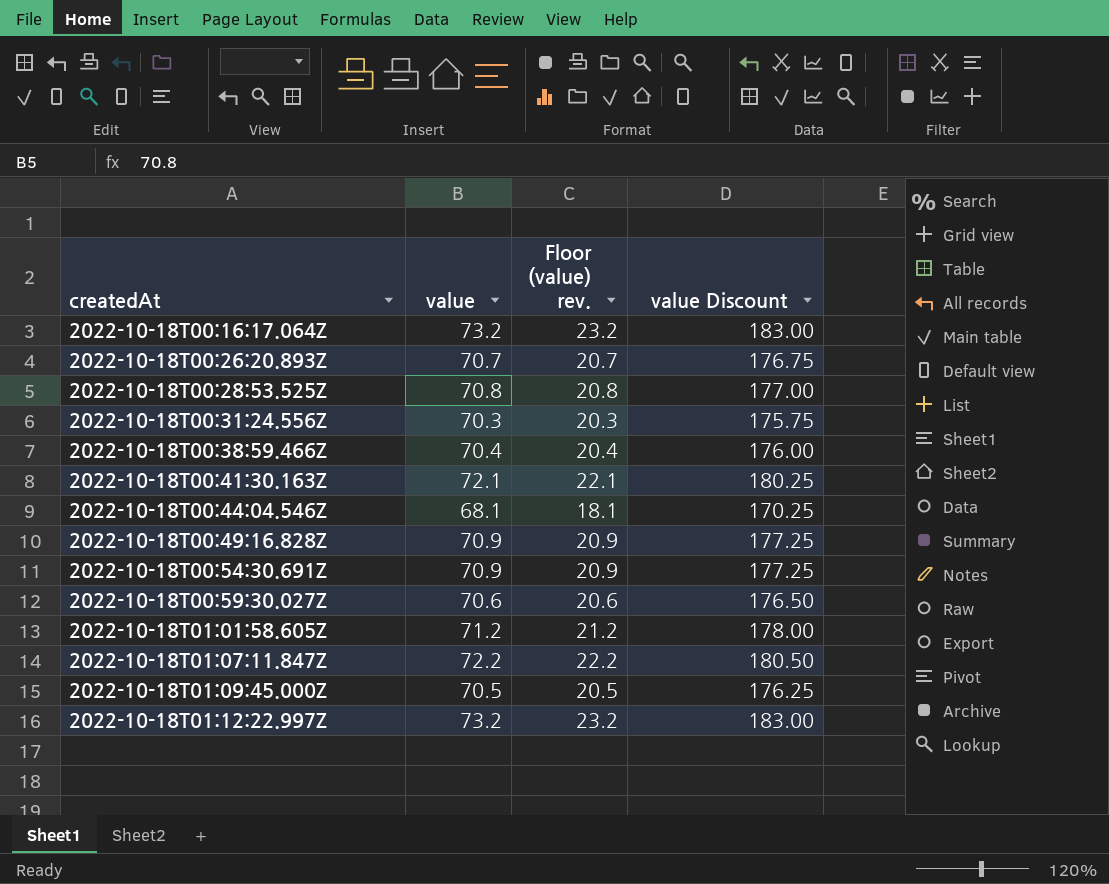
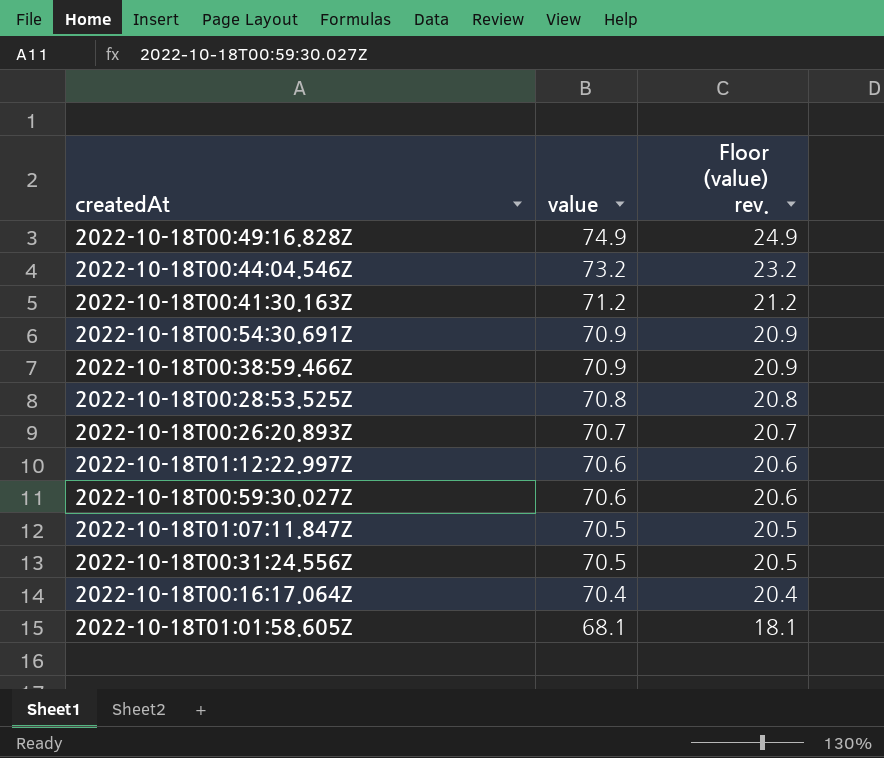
row order: createdAt ascending -> value descending
column value Discount | formula: [value] * 2.5 -> none
row 2022-10-18T01:09:45.000Z: 70.5 | 20.5 | 176.25 -> none
2022-10-18T00:49:16.828Z | value: 70.9 -> 74.9
2022-10-18T00:49:16.828Z | Floor (value) rev.: 20.9 -> 24.9
2022-10-18T00:44:04.546Z | value: 68.1 -> 73.2
2022-10-18T00:44:04.546Z | Floor (value) rev.: 18.1 -> 23.2
2022-10-18T00:41:30.163Z | value: 72.1 -> 71.2
2022-10-18T00:41:30.163Z | Floor (value) rev.: 22.1 -> 21.2
2022-10-18T00:38:59.466Z | value: 70.4 -> 70.9
2022-10-18T00:38:59.466Z | Floor (value) rev.: 20.4 -> 20.9
2022-10-18T01:12:22.997Z | value: 73.2 -> 70.6
2022-10-18T01:12:22.997Z | Floor (value) rev.: 23.2 -> 20.6
2022-10-18T01:07:11.847Z | value: 72.2 -> 70.5
2022-10-18T01:07:11.847Z | Floor (value) rev.: 22.2 -> 20.5
2022-10-18T00:31:24.556Z | value: 70.3 -> 70.5
2022-10-18T00:31:24.556Z | Floor (value) rev.: 20.3 -> 20.5
2022-10-18T00:16:17.064Z | value: 73.2 -> 70.4
2022-10-18T00:16:17.064Z | Floor (value) rev.: 23.2 -> 20.4
2022-10-18T01:01:58.605Z | value: 71.2 -> 68.1
2022-10-18T01:01:58.605Z | Floor (value) rev.: 21.2 -> 18.1

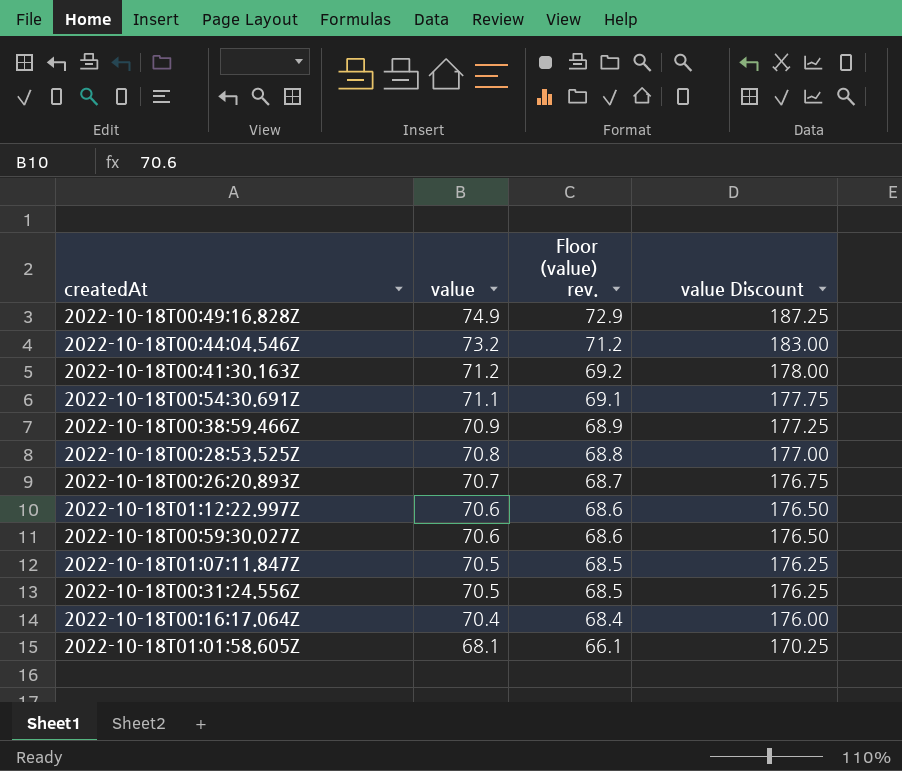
column Floor (value) rev. | formula: [value] - 50 -> [value] - 2
column value Discount | formula: none -> [value] * 2.5
2022-10-18T00:54:30.691Z | value: 70.9 -> 71.1

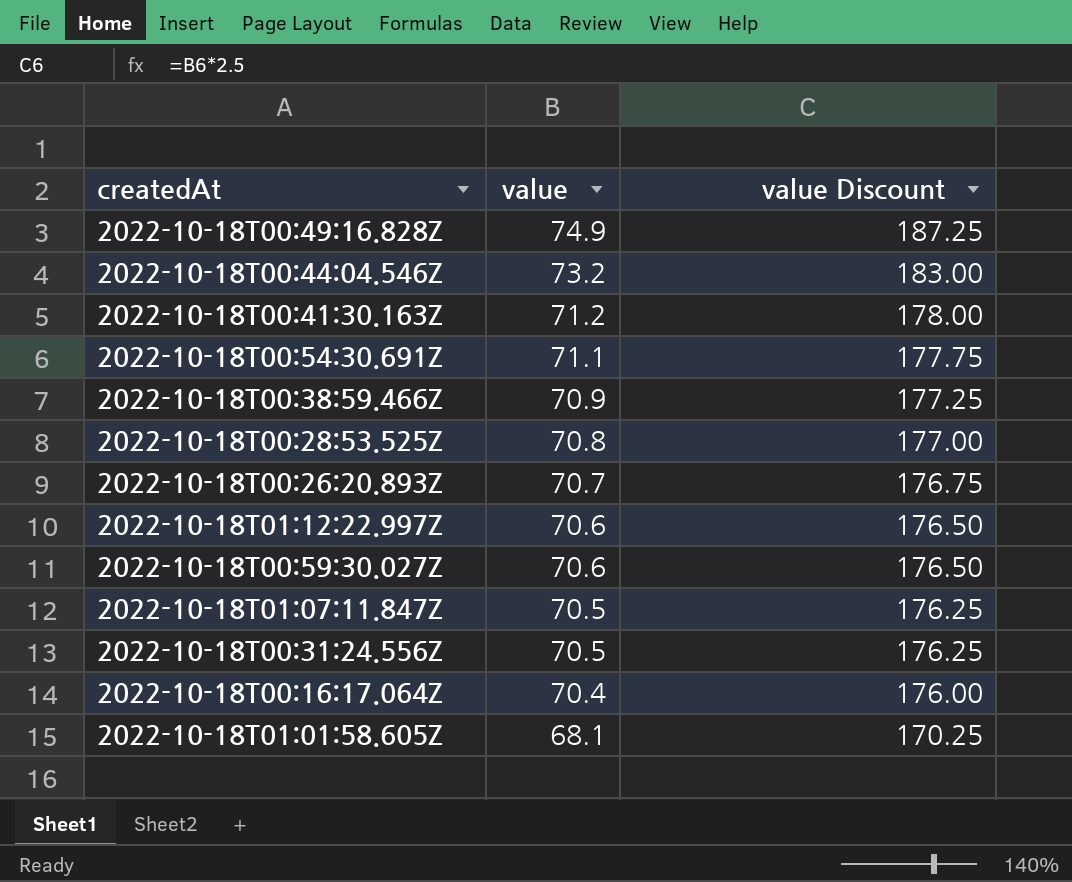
column Floor (value) rev. | formula: [value] - 2 -> none

